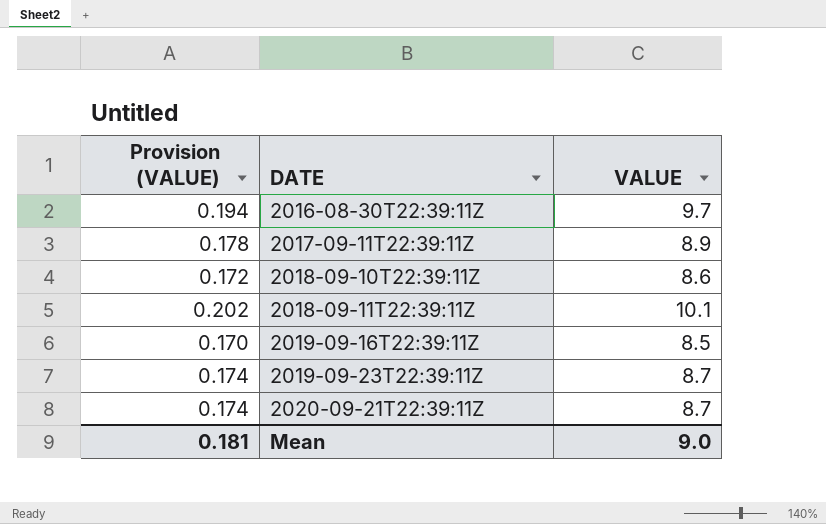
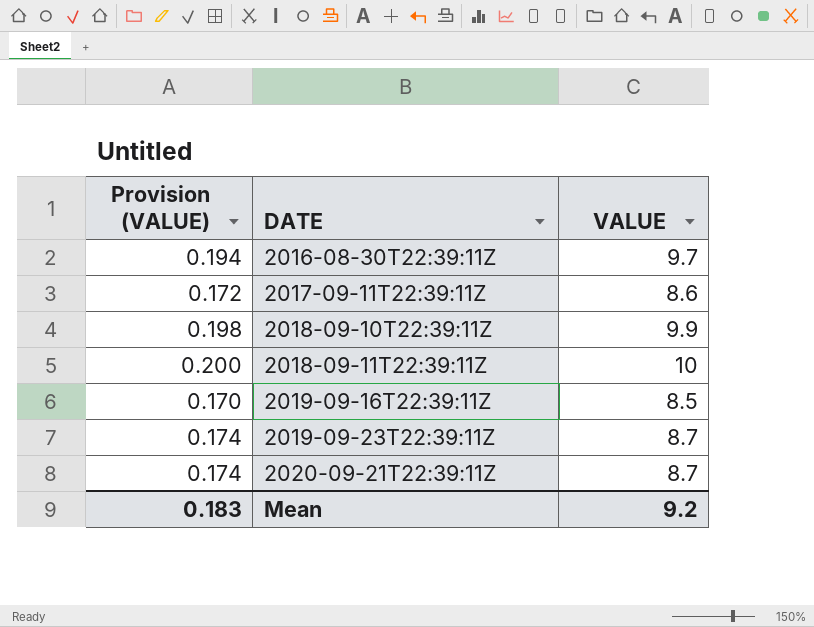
2017-09-11T22:39:11Z | Provision (VALUE): 0.178 -> 0.172
2017-09-11T22:39:11Z | VALUE: 8.9 -> 8.6
2018-09-10T22:39:11Z | Provision (VALUE): 0.172 -> 0.198
2018-09-10T22:39:11Z | VALUE: 8.6 -> 9.9
2018-09-11T22:39:11Z | Provision (VALUE): 0.202 -> 0.200
2018-09-11T22:39:11Z | VALUE: 10.1 -> 10
Mean | Provision (VALUE): 0.181 -> 0.183
Mean | VALUE: 9.0 -> 9.2

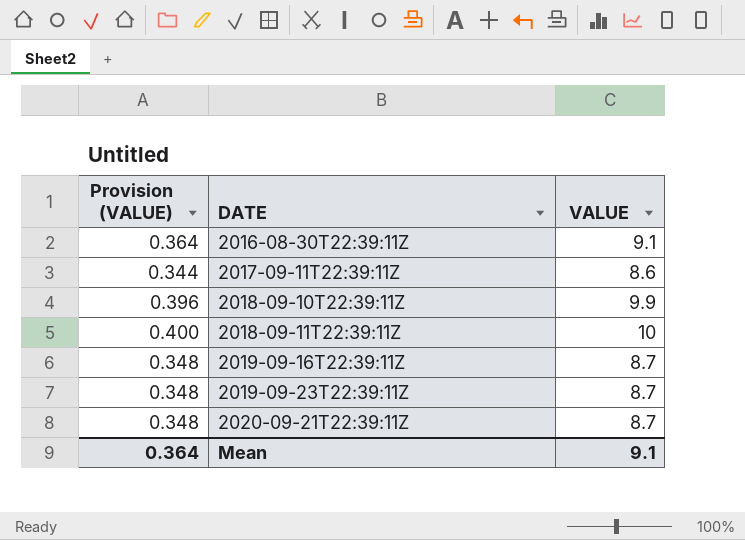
column Provision (VALUE) | formula: [VALUE] * 0.02 -> [VALUE] * 0.04
2016-08-30T22:39:11Z | VALUE: 9.7 -> 9.1
2019-09-16T22:39:11Z | VALUE: 8.5 -> 8.7
Mean | Provision (VALUE): 0.183 -> 0.364
Mean | VALUE: 9.2 -> 9.1

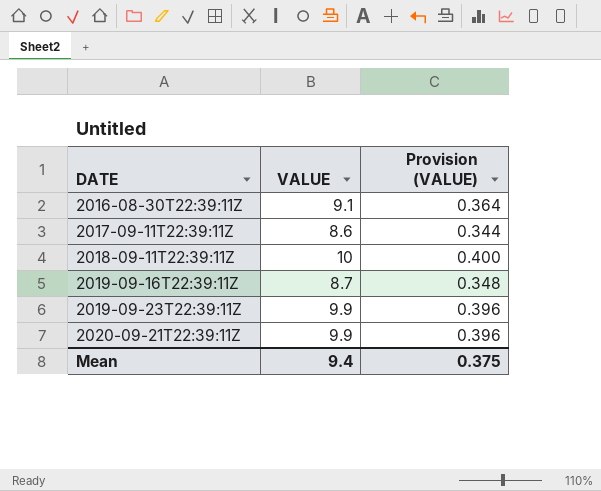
column Provision (VALUE) | position: 1 -> 3
row 2018-09-10T22:39:11Z: 0.396 | 9.9 -> none
2019-09-23T22:39:11Z | VALUE: 8.7 -> 9.9
2019-09-23T22:39:11Z | Provision (VALUE): 0.348 -> 0.396
2020-09-21T22:39:11Z | VALUE: 8.7 -> 9.9
2020-09-21T22:39:11Z | Provision (VALUE): 0.348 -> 0.396
Mean | VALUE: 9.1 -> 9.4
Mean | Provision (VALUE): 0.364 -> 0.375

